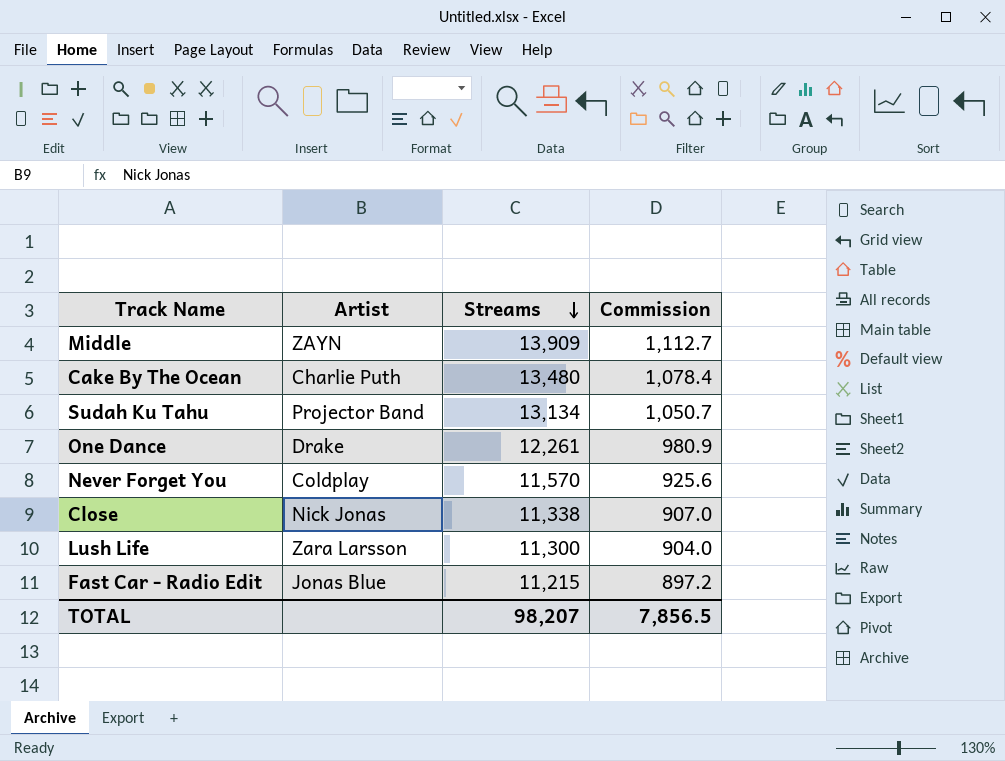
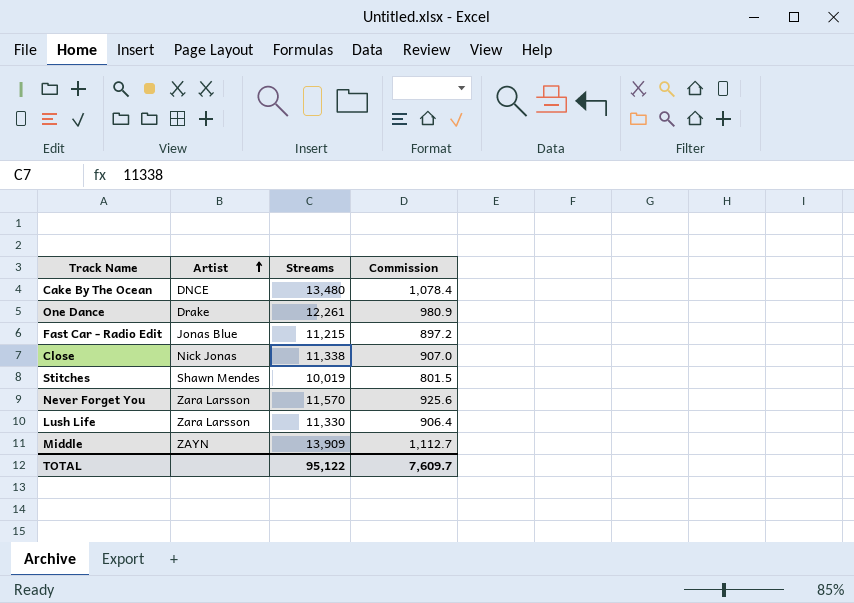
row order: Streams descending -> Artist ascending
row Sudah Ku Tahu: Projector Band | 13,134 | 1,050.7 -> none
Cake By The Ocean | Artist: Charlie Puth -> DNCE
row Stitches: none -> Shawn Mendes | 10,019 | 801.5
Never Forget You | Artist: Coldplay -> Zara Larsson
Lush Life | Streams: 11,300 -> 11,330
Lush Life | Commission: 904.0 -> 906.4
TOTAL | Streams: 98,207 -> 95,122
TOTAL | Commission: 7,856.5 -> 7,609.7

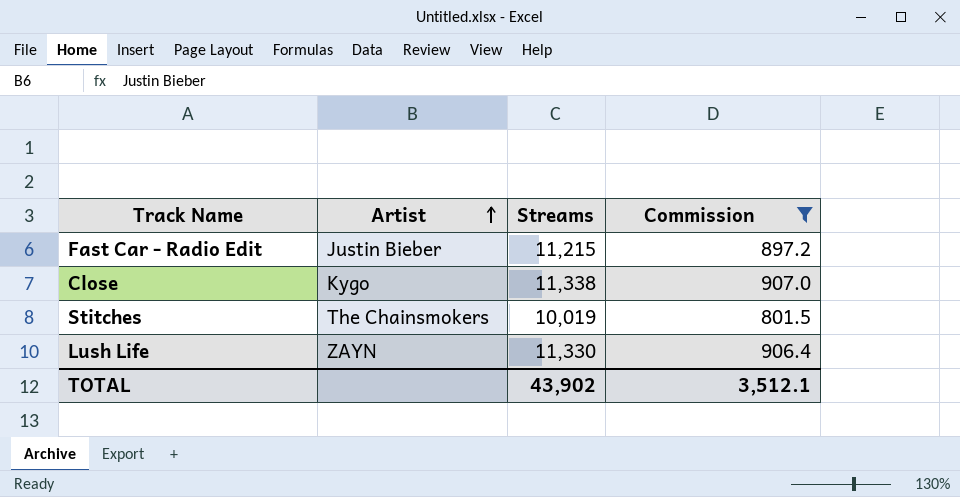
filter: none -> Commission <= 907.0
Fast Car - Radio Edit | Artist: Jonas Blue -> Justin Bieber
Close | Artist: Nick Jonas -> Kygo
Stitches | Artist: Shawn Mendes -> The Chainsmokers
Lush Life | Artist: Zara Larsson -> ZAYN
TOTAL | Streams: 95,122 -> 43,902
TOTAL | Commission: 7,609.7 -> 3,512.1

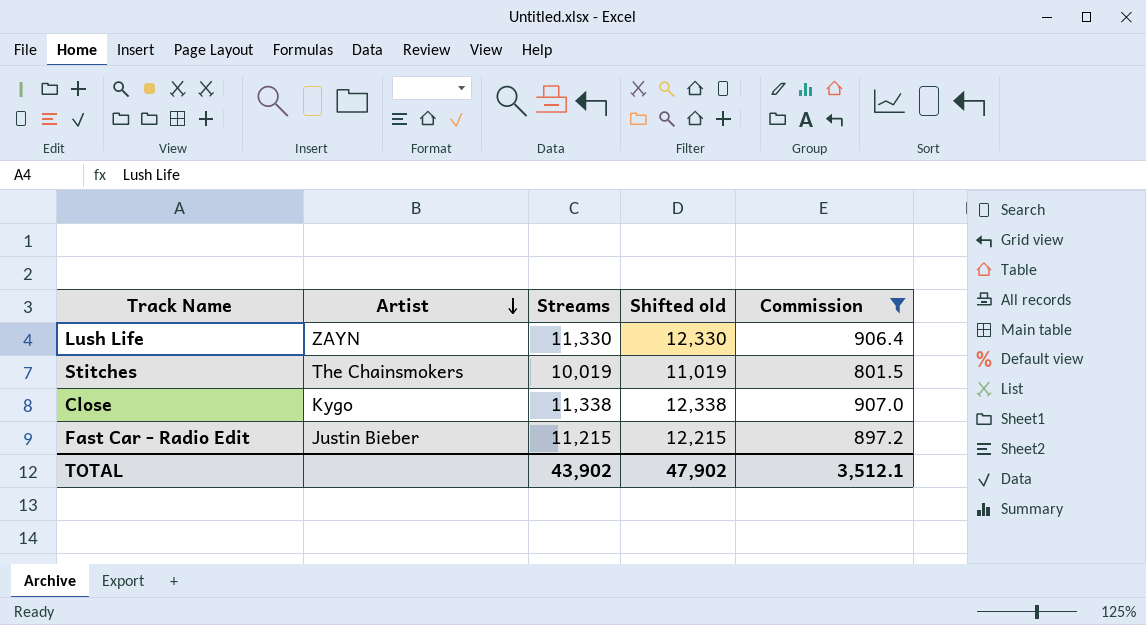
row order: Artist ascending -> Artist descending
column Shifted old | formula: none -> [Streams] + 1000

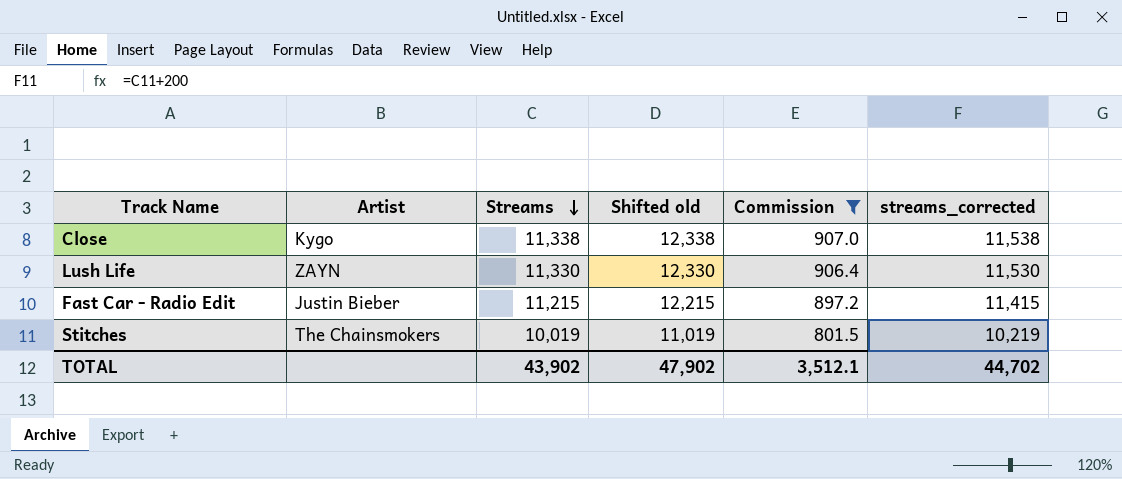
row order: Artist descending -> Streams descending
column streams_corrected | formula: none -> [Streams] + 200

